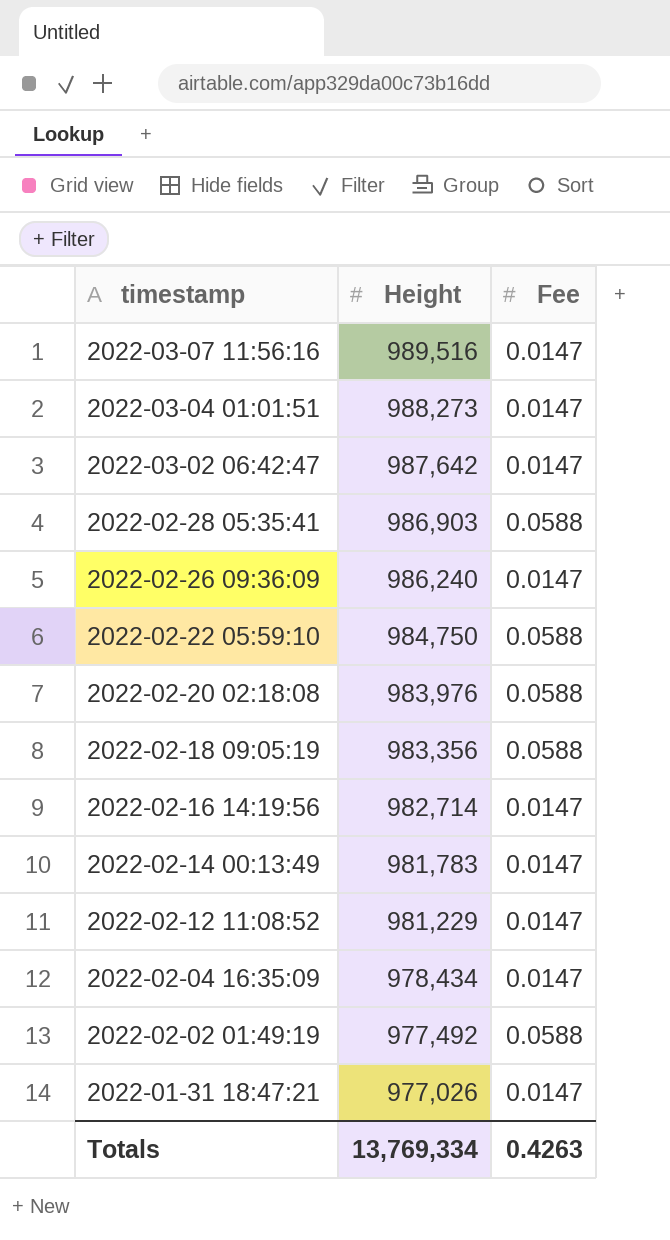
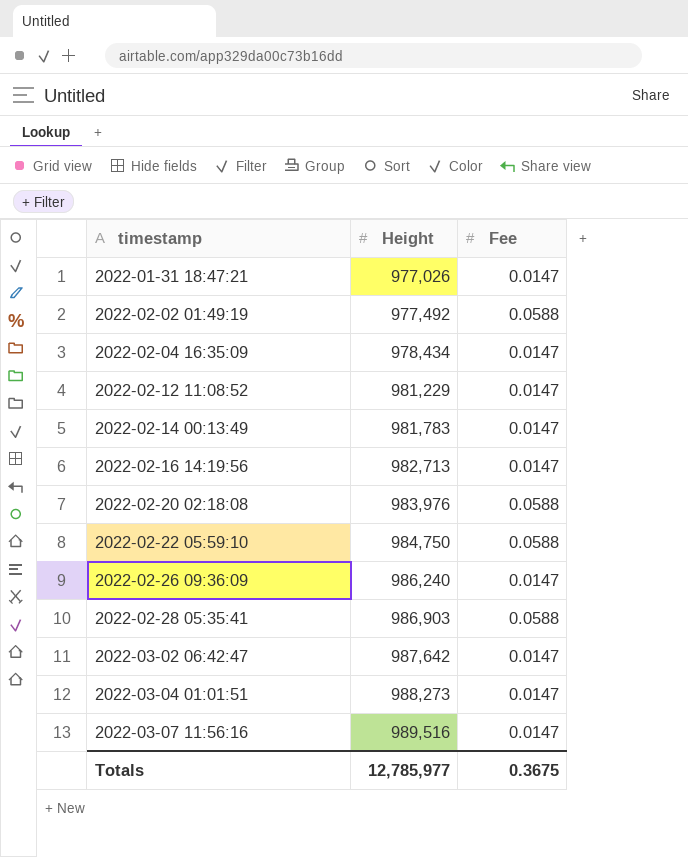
row order: timestamp descending -> timestamp ascending
row 2022-02-18 09:05:19: 983,356 | 0.0588 -> none
2022-02-16 14:19:56 | Height: 982,714 -> 982,713
Totals | Height: 13,769,334 -> 12,785,977
Totals | Fee: 0.4263 -> 0.3675

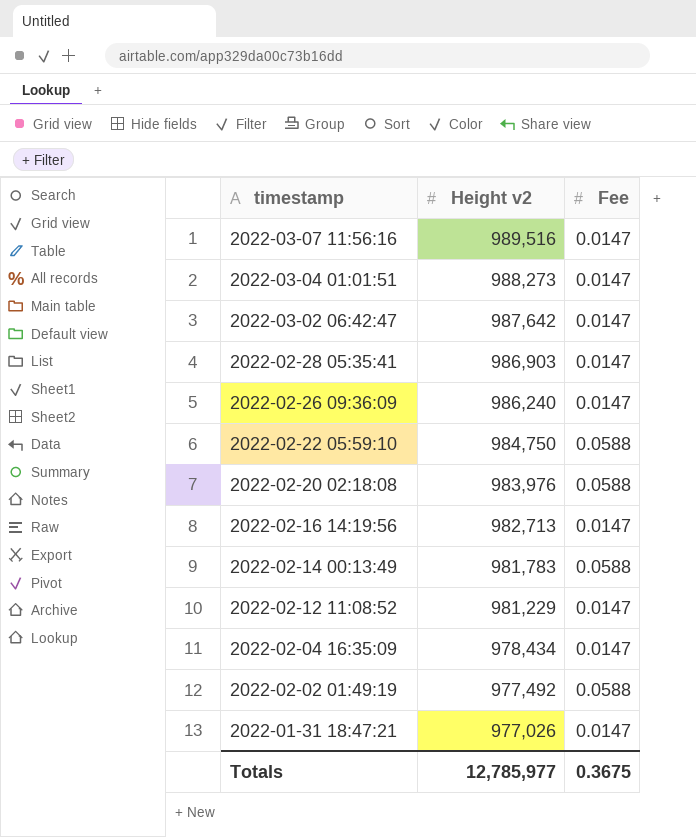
row order: timestamp ascending -> timestamp descending
column name: Height -> Height v2
2022-02-28 05:35:41 | Fee: 0.0588 -> 0.0147
2022-02-14 00:13:49 | Fee: 0.0147 -> 0.0588

